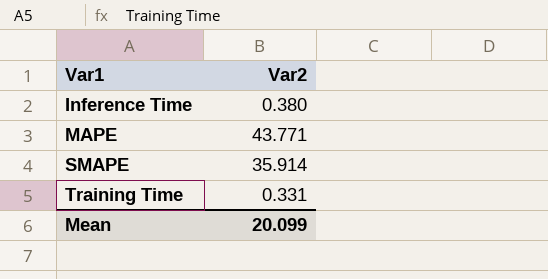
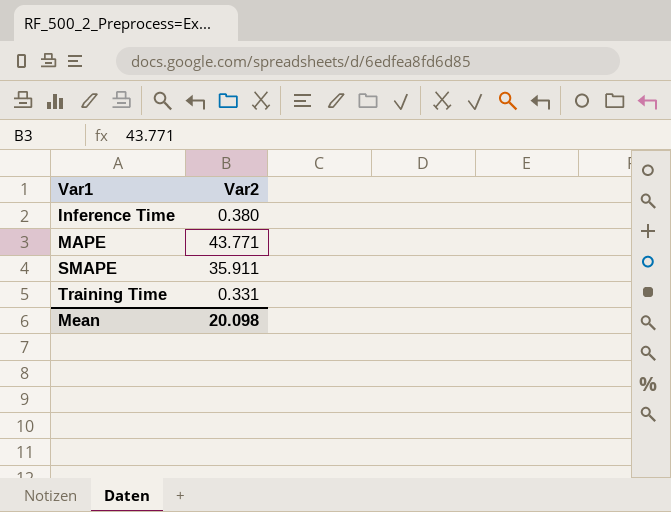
SMAPE | Var2: 35.914 -> 35.911
Mean | Var2: 20.099 -> 20.098

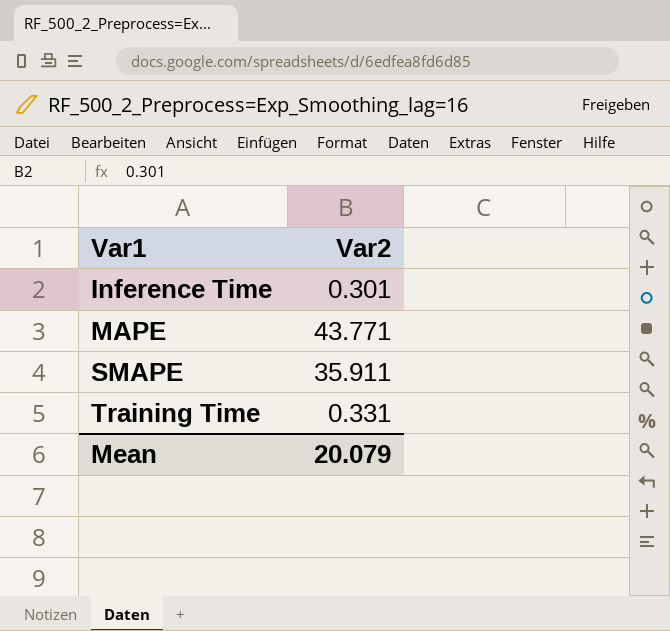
Inference Time | Var2: 0.380 -> 0.301
Mean | Var2: 20.098 -> 20.079

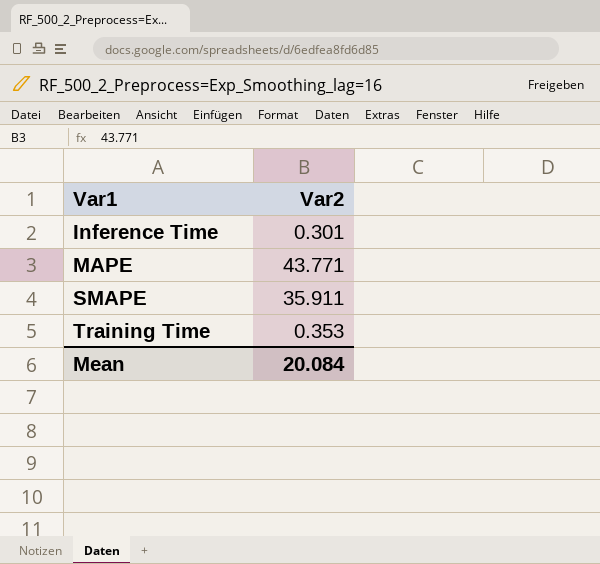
Training Time | Var2: 0.331 -> 0.353
Mean | Var2: 20.079 -> 20.084

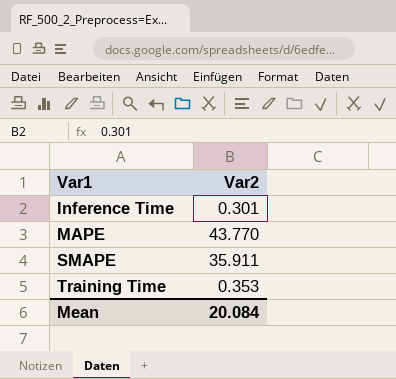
MAPE | Var2: 43.771 -> 43.770

